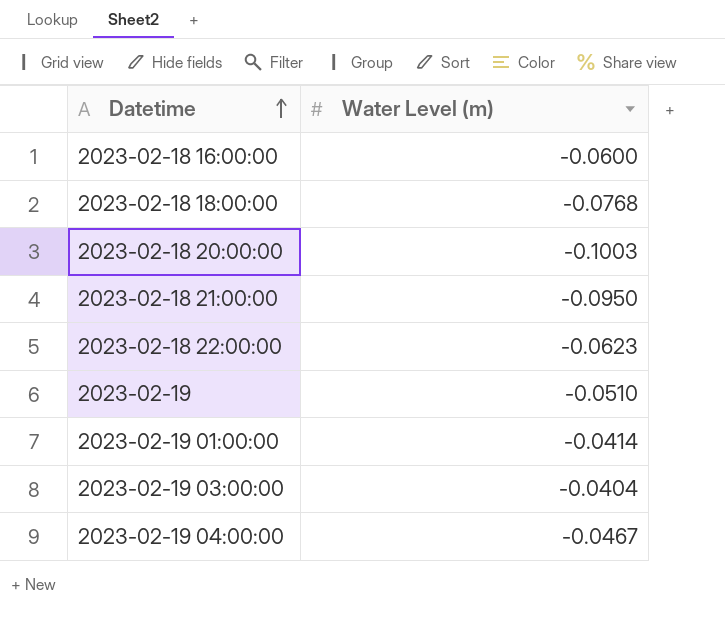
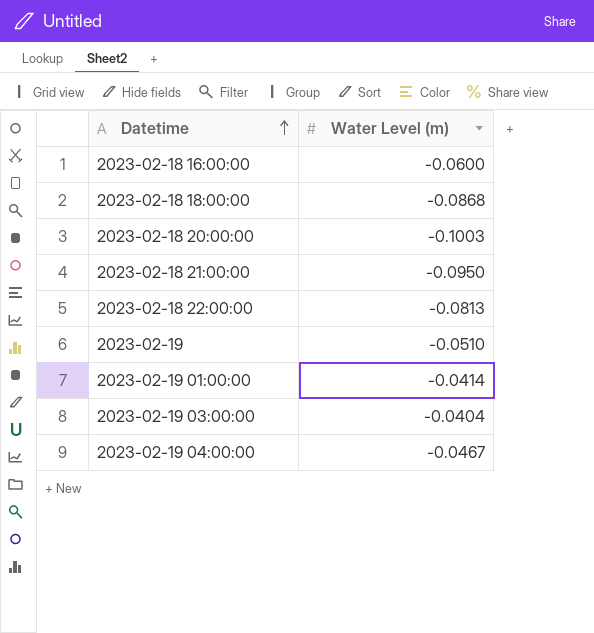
2023-02-18 18:00:00 | Water Level (m): -0.0768 -> -0.0868
2023-02-18 22:00:00 | Water Level (m): -0.0623 -> -0.0813

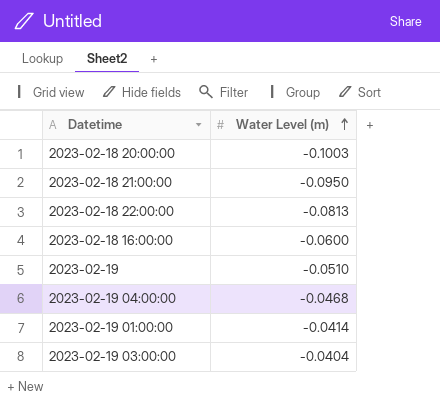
row order: Datetime ascending -> Water Level (m) ascending
row 2023-02-18 18:00:00: -0.0868 -> none
2023-02-19 04:00:00 | Water Level (m): -0.0467 -> -0.0468

